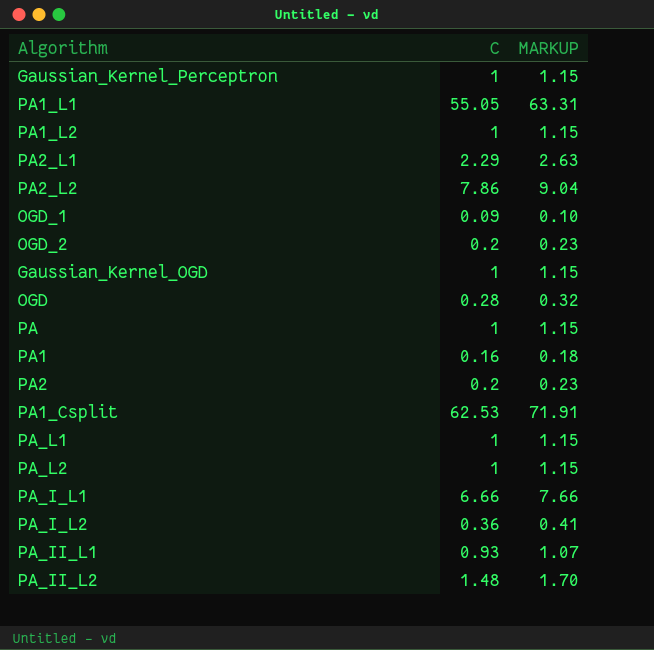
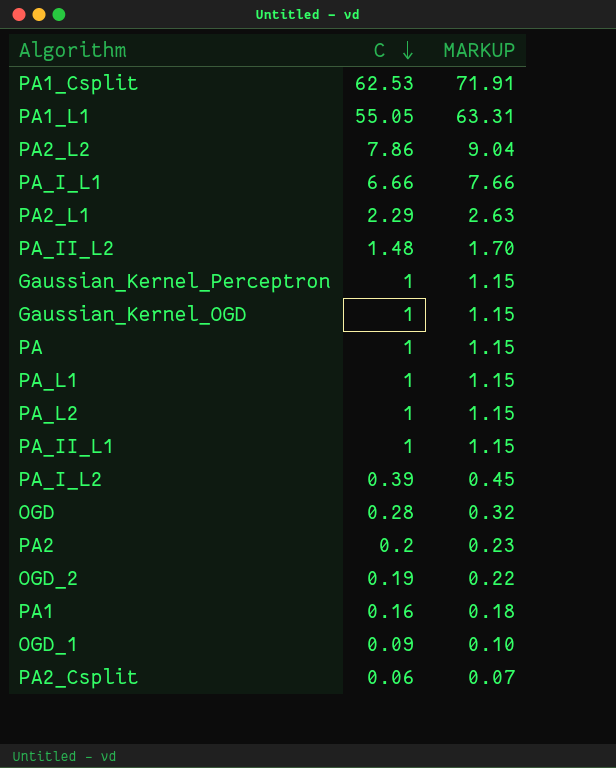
row order: none -> C descending
row PA1_L2: 1 | 1.15 -> none
PA_II_L1 | C: 0.93 -> 1
PA_II_L1 | MARKUP: 1.07 -> 1.15
PA_I_L2 | C: 0.36 -> 0.39
PA_I_L2 | MARKUP: 0.41 -> 0.45
OGD_2 | C: 0.2 -> 0.19
OGD_2 | MARKUP: 0.23 -> 0.22
row PA2_Csplit: none -> 0.06 | 0.07

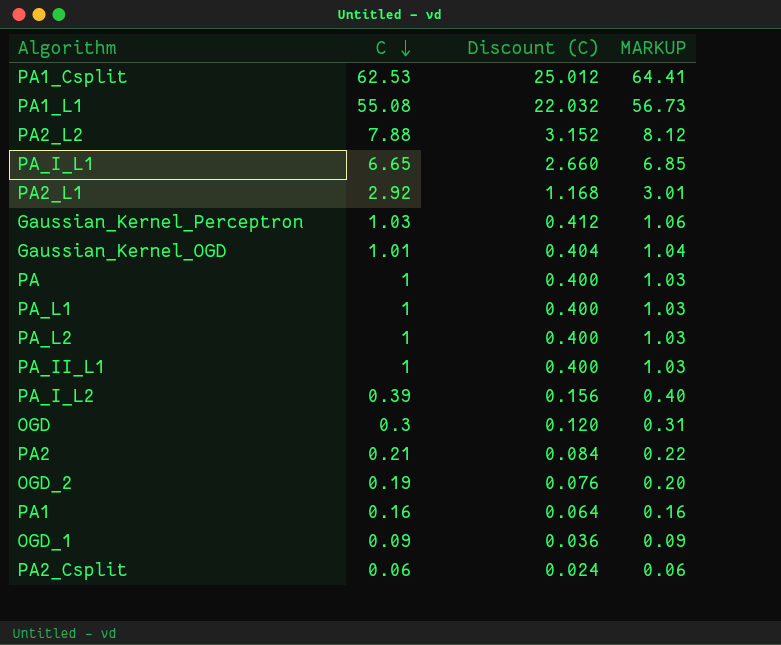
column Discount (C) | formula: none -> [C] * 0.4
column MARKUP | formula: [C] * 1.15 -> [C] * 1.03
row PA_II_L2: 1.48 | 1.70 -> none
PA1_L1 | C: 55.05 -> 55.08
PA2_L2 | C: 7.86 -> 7.88
PA_I_L1 | C: 6.66 -> 6.65
PA2_L1 | C: 2.29 -> 2.92
Gaussian_Kernel_Perceptron | C: 1 -> 1.03
Gaussian_Kernel_OGD | C: 1 -> 1.01
OGD | C: 0.28 -> 0.3
PA2 | C: 0.2 -> 0.21

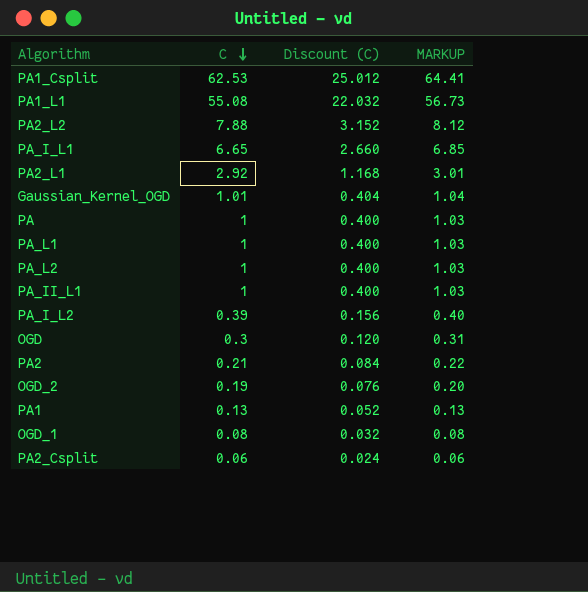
row Gaussian_Kernel_Perceptron: 1.03 | 0.412 | 1.06 -> none
PA1 | C: 0.16 -> 0.13
PA1 | Discount (C): 0.064 -> 0.052
PA1 | MARKUP: 0.16 -> 0.13
OGD_1 | C: 0.09 -> 0.08
OGD_1 | Discount (C): 0.036 -> 0.032
OGD_1 | MARKUP: 0.09 -> 0.08

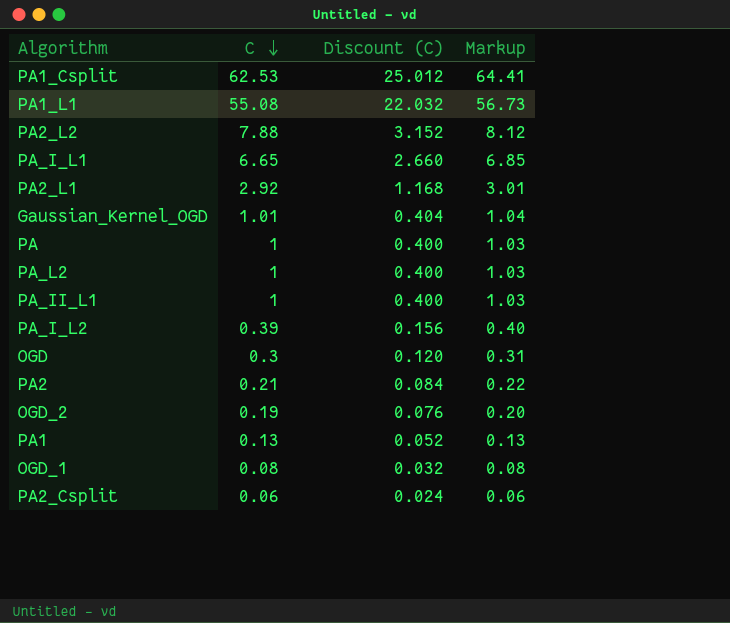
column name: MARKUP -> Markup
row PA_L1: 1 | 0.400 | 1.03 -> none

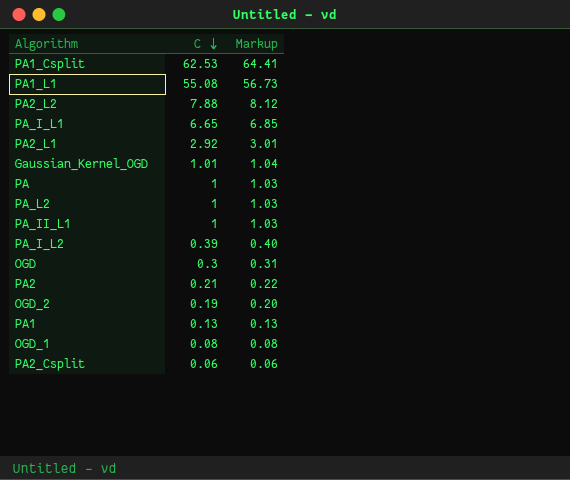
column Discount (C) | formula: [C] * 0.4 -> none

